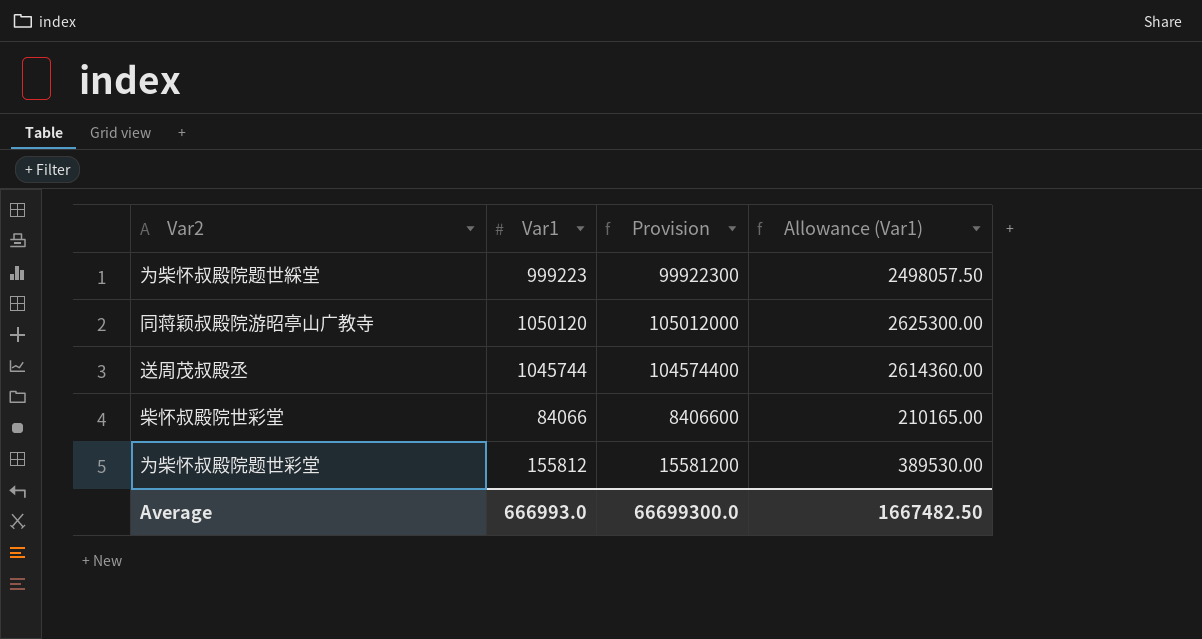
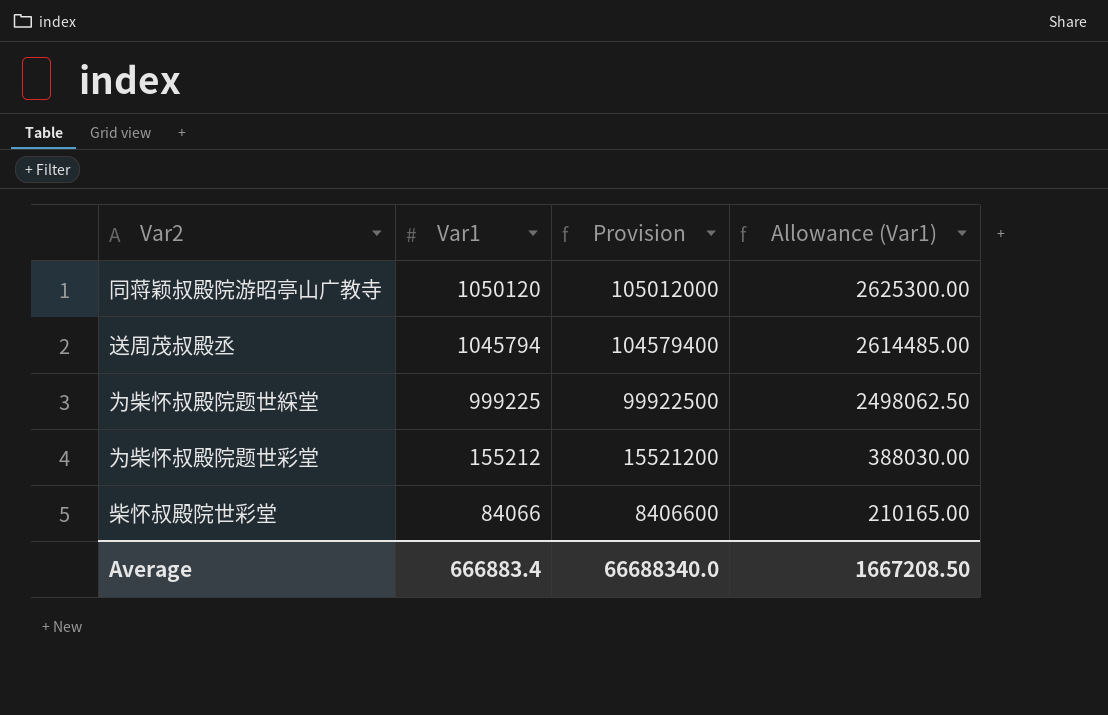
row order: none -> Var1 descending
送周茂叔殿丞 | Var1: 1045744 -> 1045794
送周茂叔殿丞 | Provision: 104574400 -> 104579400
送周茂叔殿丞 | Allowance (Var1): 2614360.00 -> 2614485.00
为柴怀叔殿院题世綵堂 | Var1: 999223 -> 999225
为柴怀叔殿院题世綵堂 | Provision: 99922300 -> 99922500
为柴怀叔殿院题世綵堂 | Allowance (Var1): 2498057.50 -> 2498062.50
为柴怀叔殿院题世彩堂 | Var1: 155812 -> 155212
为柴怀叔殿院题世彩堂 | Provision: 15581200 -> 15521200
为柴怀叔殿院题世彩堂 | Allowance (Var1): 389530.00 -> 388030.00
Average | Var1: 666993.0 -> 666883.4
Average | Provision: 66699300.0 -> 66688340.0
Average | Allowance (Var1): 1667482.50 -> 1667208.50

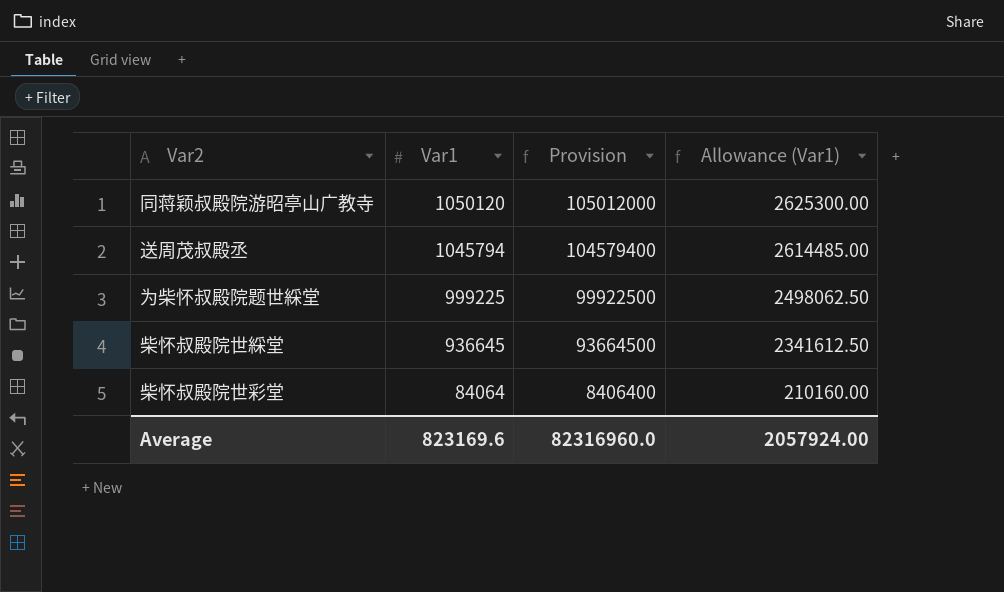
row 为柴怀叔殿院题世彩堂: 155212 | 15521200 | 388030.00 -> none
row 柴怀叔殿院世綵堂: none -> 936645 | 93664500 | 2341612.50
柴怀叔殿院世彩堂 | Var1: 84066 -> 84064
柴怀叔殿院世彩堂 | Provision: 8406600 -> 8406400
柴怀叔殿院世彩堂 | Allowance (Var1): 210165.00 -> 210160.00
Average | Var1: 666883.4 -> 823169.6
Average | Provision: 66688340.0 -> 82316960.0
Average | Allowance (Var1): 1667208.50 -> 2057924.00

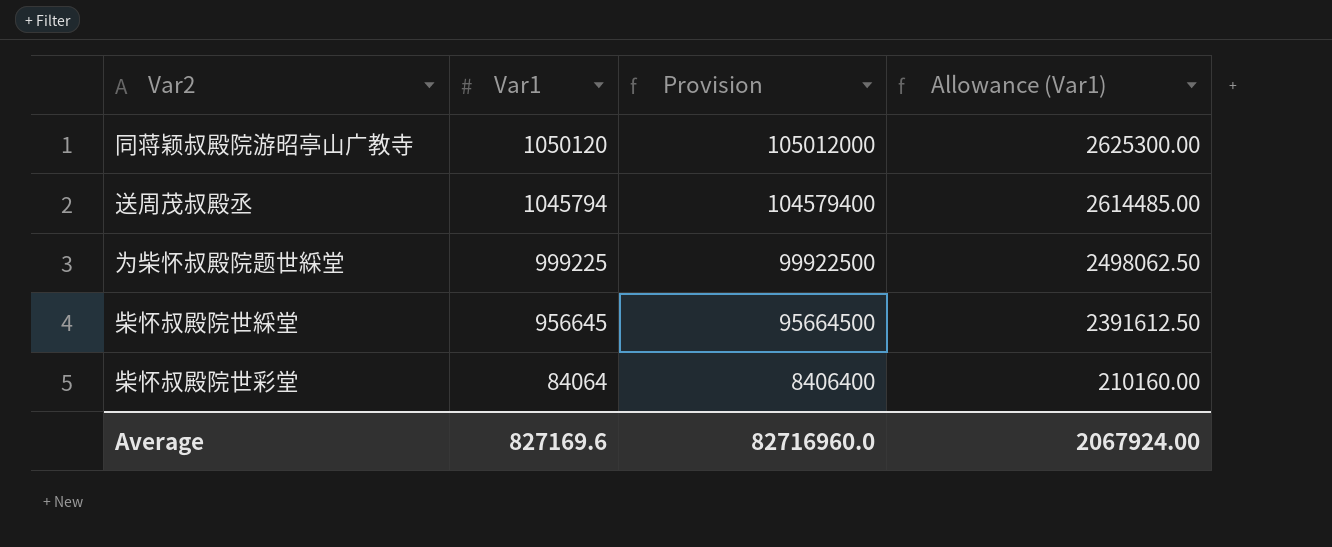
柴怀叔殿院世綵堂 | Var1: 936645 -> 956645
柴怀叔殿院世綵堂 | Provision: 93664500 -> 95664500
柴怀叔殿院世綵堂 | Allowance (Var1): 2341612.50 -> 2391612.50
Average | Var1: 823169.6 -> 827169.6
Average | Provision: 82316960.0 -> 82716960.0
Average | Allowance (Var1): 2057924.00 -> 2067924.00

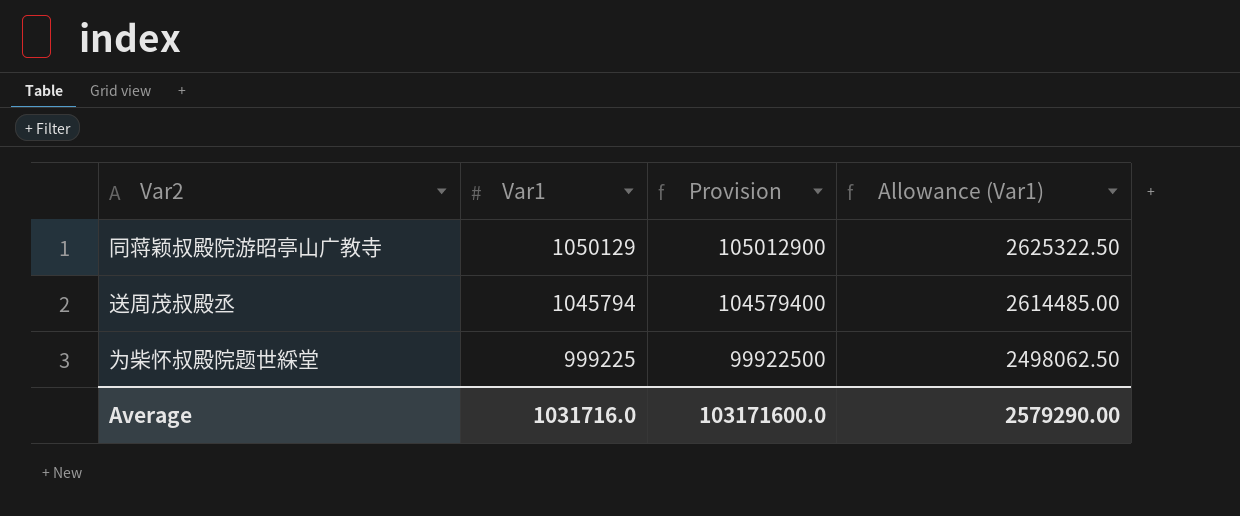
row 柴怀叔殿院世綵堂: 956645 | 95664500 | 2391612.50 -> none
row 柴怀叔殿院世彩堂: 84064 | 8406400 | 210160.00 -> none
同蒋颖叔殿院游昭亭山广教寺 | Var1: 1050120 -> 1050129
同蒋颖叔殿院游昭亭山广教寺 | Provision: 105012000 -> 105012900
同蒋颖叔殿院游昭亭山广教寺 | Allowance (Var1): 2625300.00 -> 2625322.50
Average | Var1: 827169.6 -> 1031716.0
Average | Provision: 82716960.0 -> 103171600.0
Average | Allowance (Var1): 2067924.00 -> 2579290.00

